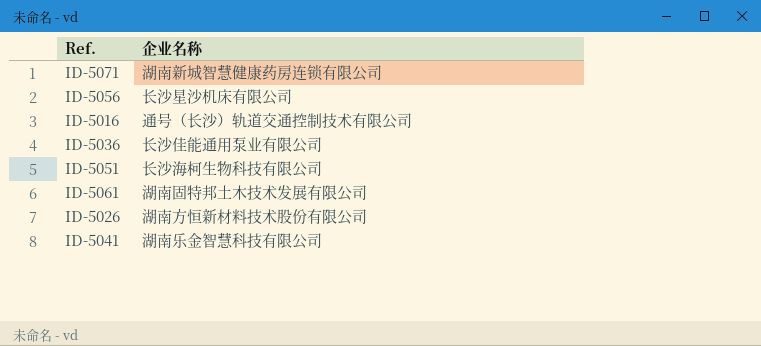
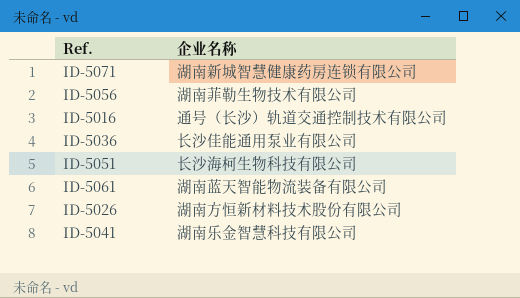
ID-5056 | 企业名称: 长沙星沙机床有限公司 -> 湖南菲勒生物技术有限公司
ID-5061 | 企业名称: 湖南固特邦土木技术发展有限公司 -> 湖南蓝天智能物流装备有限公司

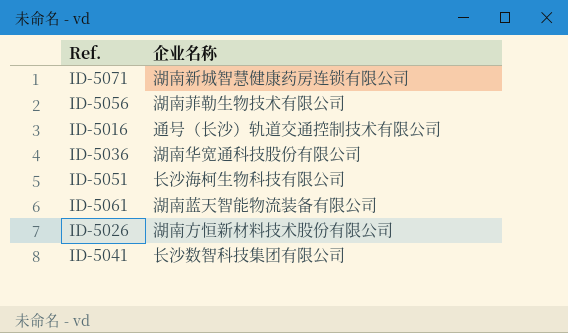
ID-5036 | 企业名称: 长沙佳能通用泵业有限公司 -> 湖南华宽通科技股份有限公司
ID-5041 | 企业名称: 湖南乐金智慧科技有限公司 -> 长沙数智科技集团有限公司

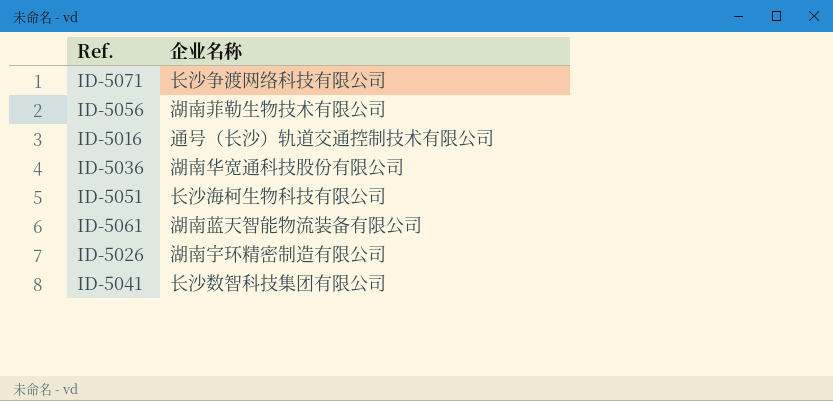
ID-5071 | 企业名称: 湖南新城智慧健康药房连锁有限公司 -> 长沙争渡网络科技有限公司
ID-5026 | 企业名称: 湖南方恒新材料技术股份有限公司 -> 湖南宇环精密制造有限公司

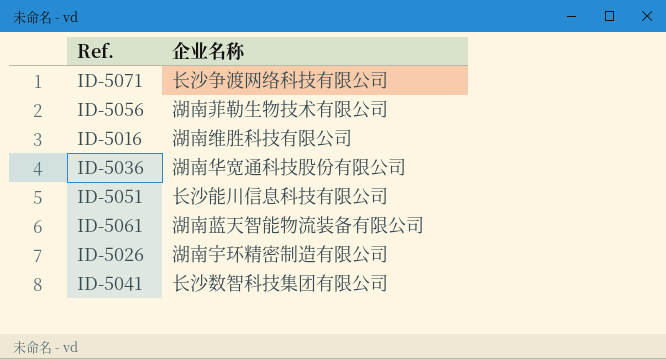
ID-5016 | 企业名称: 通号（长沙）轨道交通控制技术有限公司 -> 湖南维胜科技有限公司
ID-5051 | 企业名称: 长沙海柯生物科技有限公司 -> 长沙能川信息科技有限公司

